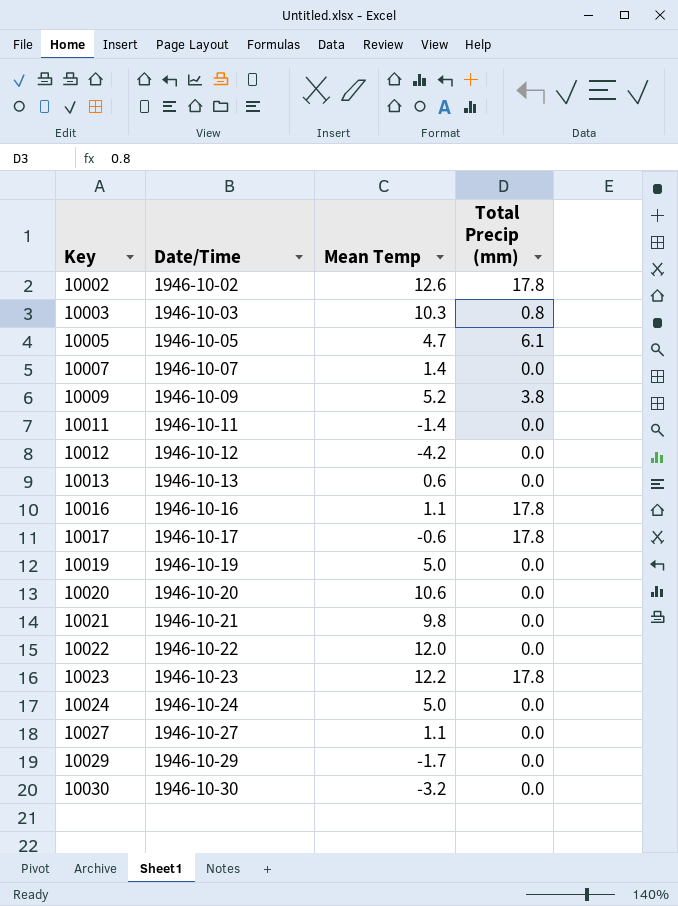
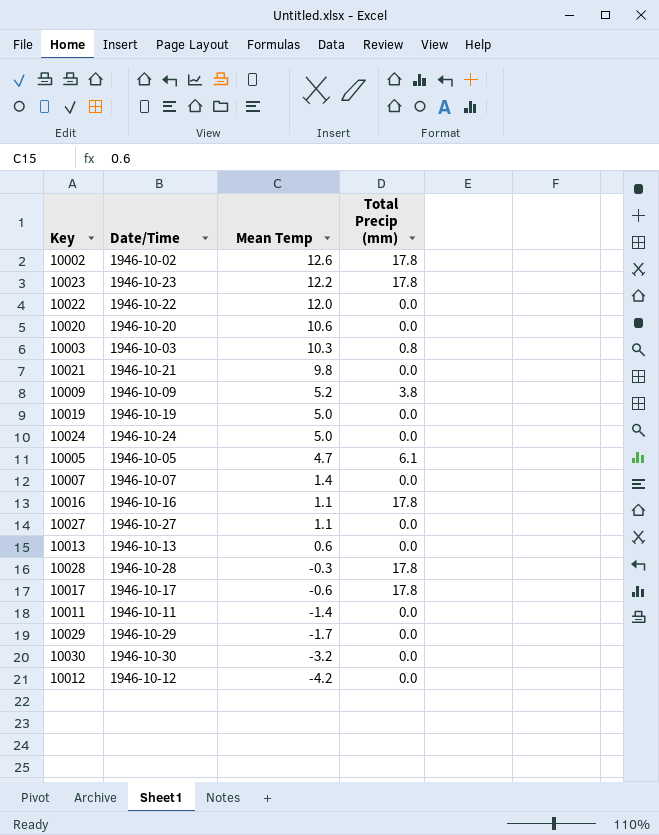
row order: Key ascending -> Mean Temp descending
row 10028: none -> 1946-10-28 | -0.3 | 17.8

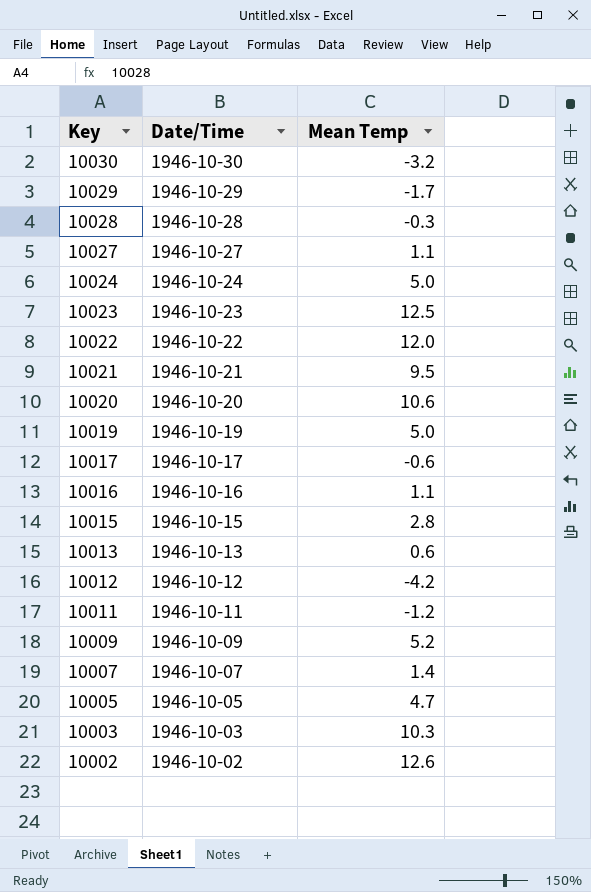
row order: Mean Temp descending -> Key descending
column Total Precip (mm) | position: 4 -> none
10023 | Mean Temp: 12.2 -> 12.5
10021 | Mean Temp: 9.8 -> 9.5
row 10015: none -> 1946-10-15 | 2.8
10011 | Mean Temp: -1.4 -> -1.2

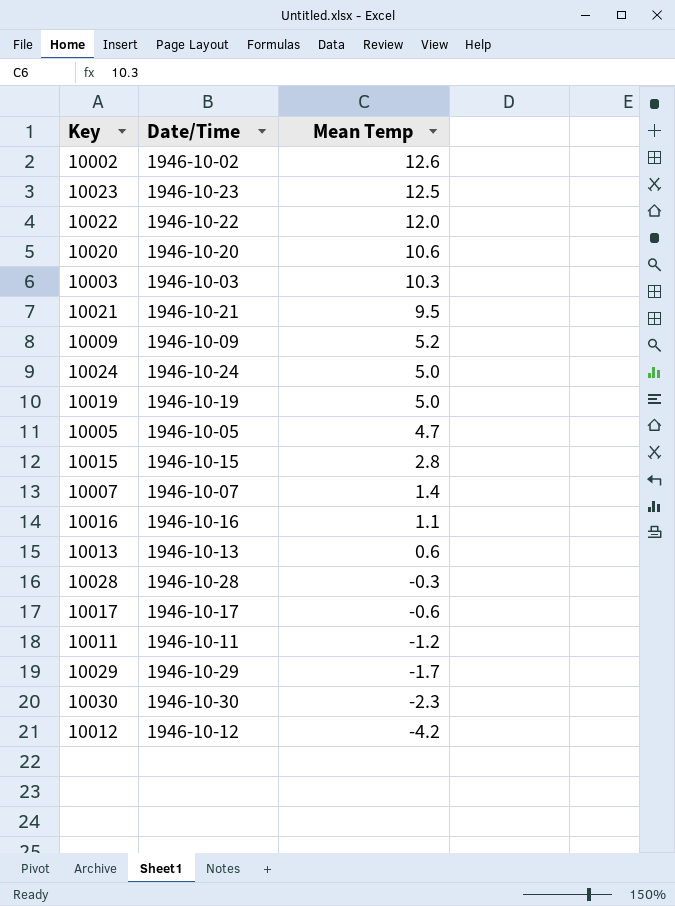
row order: Key descending -> Mean Temp descending
row 10027: 1946-10-27 | 1.1 -> none
10030 | Mean Temp: -3.2 -> -2.3

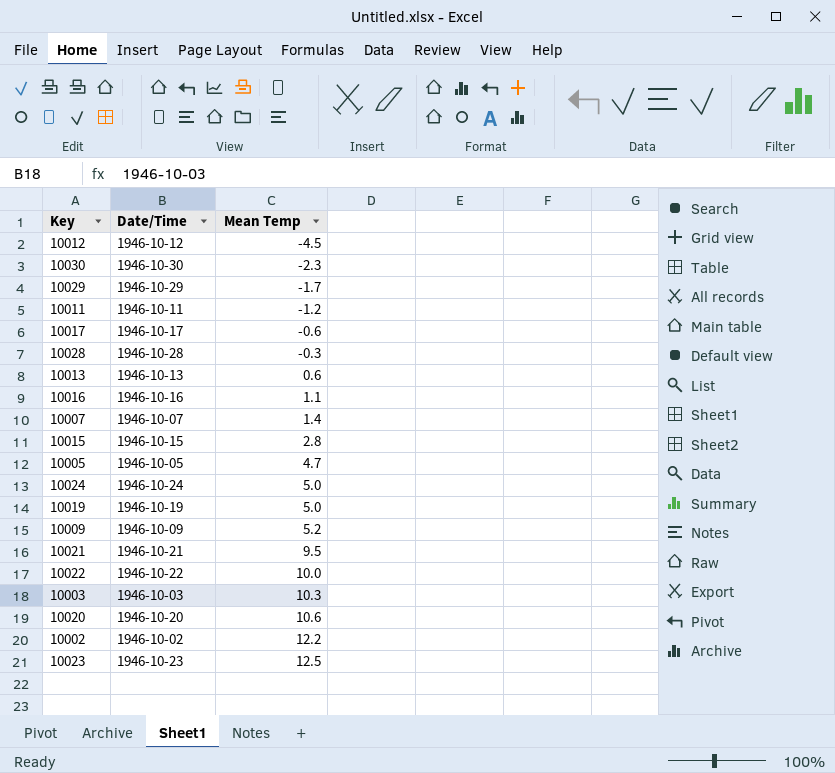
row order: Mean Temp descending -> Mean Temp ascending
10012 | Mean Temp: -4.2 -> -4.5
10022 | Mean Temp: 12.0 -> 10.0
10002 | Mean Temp: 12.6 -> 12.2

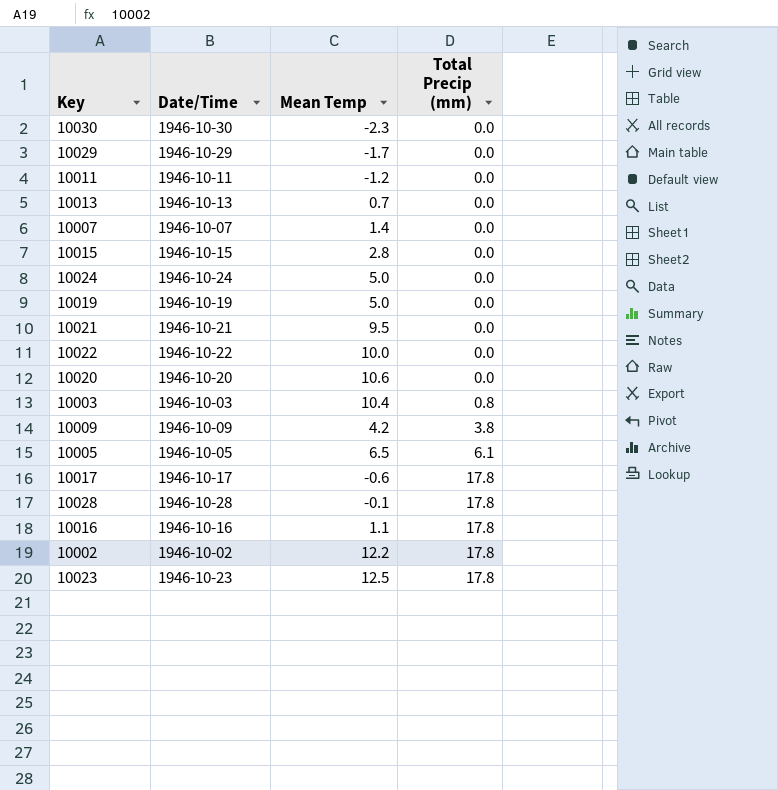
row order: Mean Temp ascending -> Total Precip (mm) ascending
column Total Precip (mm) | position: none -> 4
row 10012: 1946-10-12 | -4.5 -> none
10013 | Mean Temp: 0.6 -> 0.7
10003 | Mean Temp: 10.3 -> 10.4
10009 | Mean Temp: 5.2 -> 4.2
10005 | Mean Temp: 4.7 -> 6.5
10028 | Mean Temp: -0.3 -> -0.1

